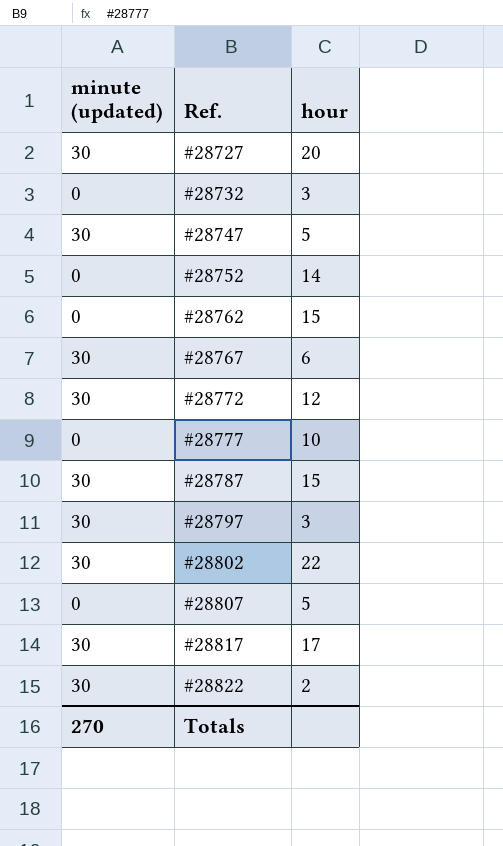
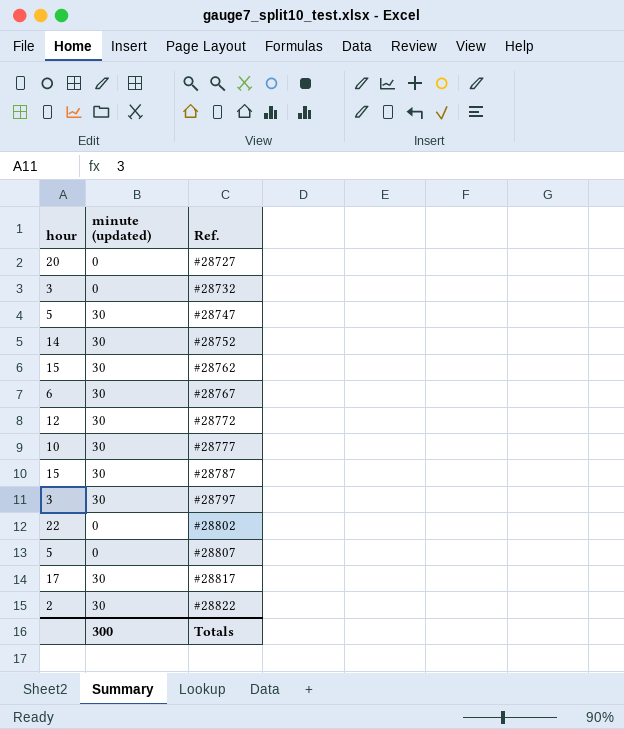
column hour | position: 3 -> 1
#28727 | minute (updated): 30 -> 0
#28752 | minute (updated): 0 -> 30
#28762 | minute (updated): 0 -> 30
#28777 | minute (updated): 0 -> 30
#28802 | minute (updated): 30 -> 0
Totals | minute (updated): 270 -> 300

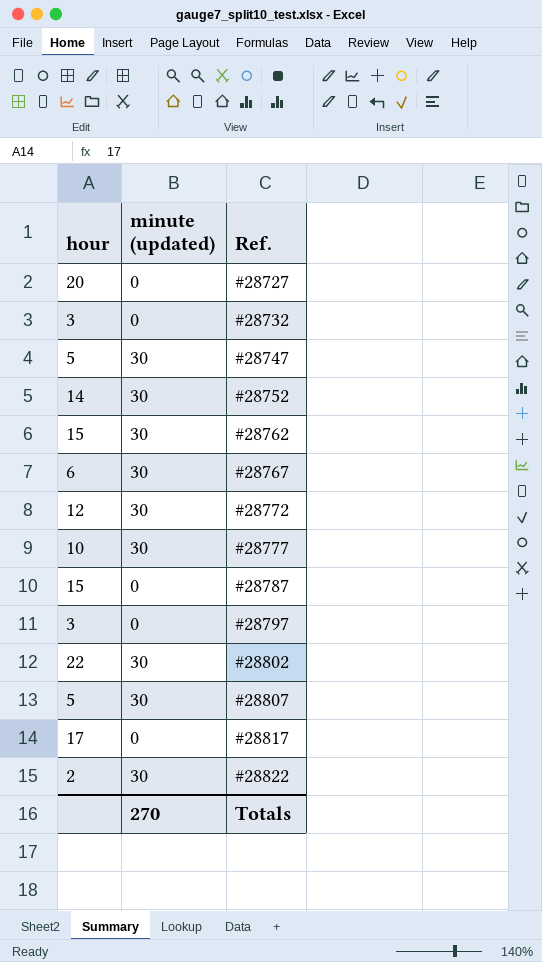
#28787 | minute (updated): 30 -> 0
#28797 | minute (updated): 30 -> 0
#28802 | minute (updated): 0 -> 30
#28807 | minute (updated): 0 -> 30
#28817 | minute (updated): 30 -> 0
Totals | minute (updated): 300 -> 270

